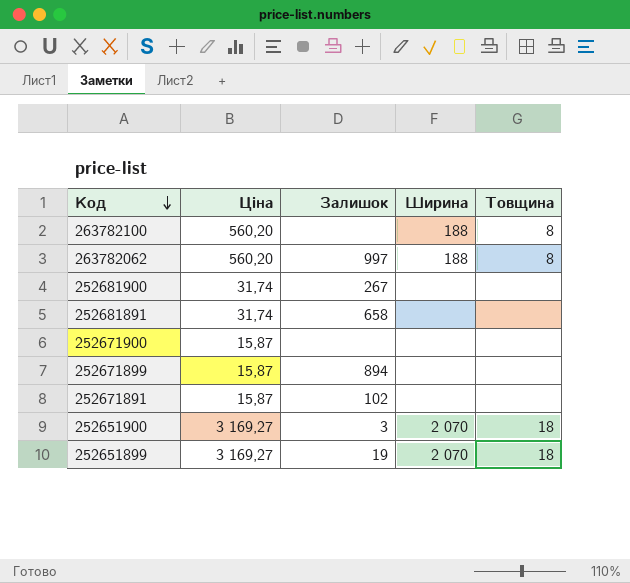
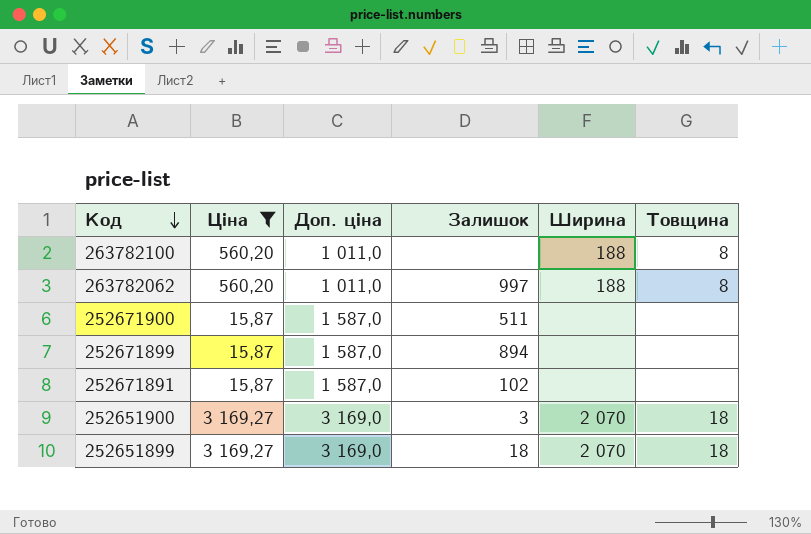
filter: none -> Ціна != 31,74
column Доп. ціна | position: none -> 3
252671900 | Залишок: none -> 511
252651899 | Залишок: 19 -> 18

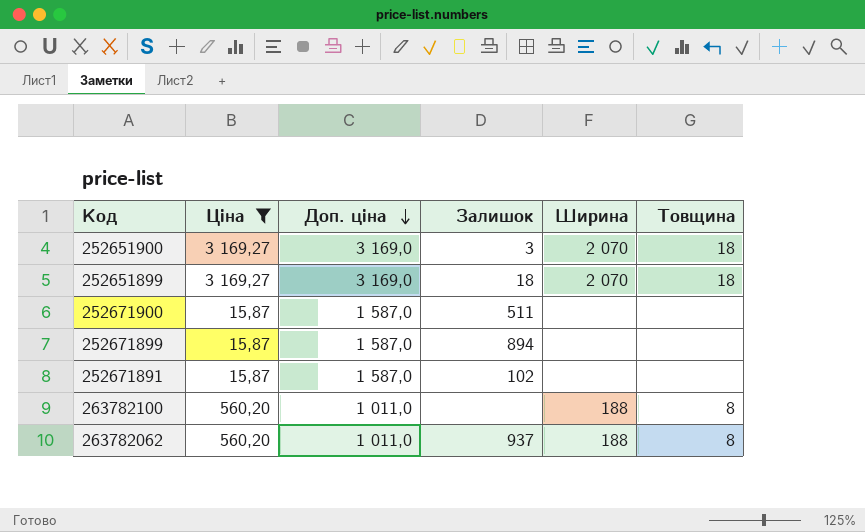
row order: Код descending -> Доп. ціна descending
263782062 | Залишок: 997 -> 937

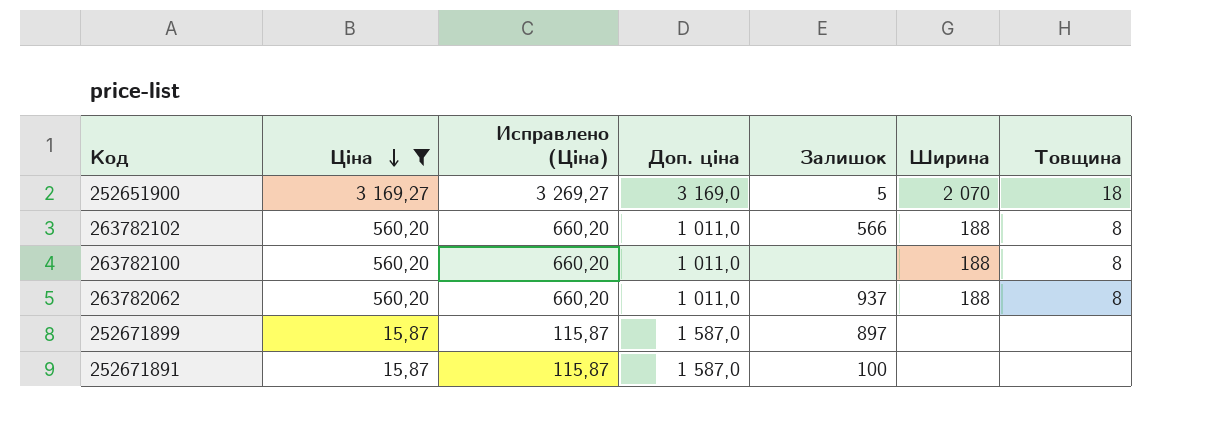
row order: Доп. ціна descending -> Ціна descending
column Исправлено (Ціна) | formula: none -> [Ціна] + 100
row 252651899: 3 169,27 | 3 169,0 | 18 | 2 070 | 18 -> none
row 252671900: 15,87 | 1 587,0 | 511 | none | none -> none
252651900 | Залишок: 3 -> 5
row 263782102: none -> 560,20 | 660,20 | 1 011,0 | 566 | 188 | 8
252671899 | Залишок: 894 -> 897
252671891 | Залишок: 102 -> 100

